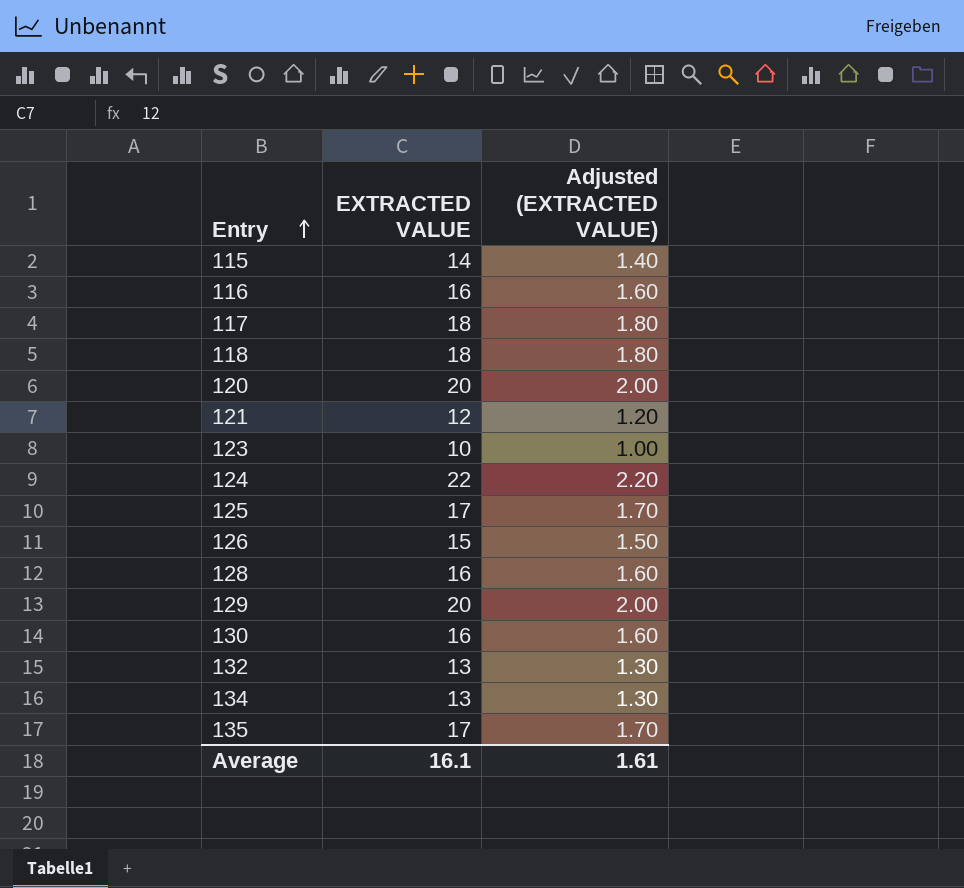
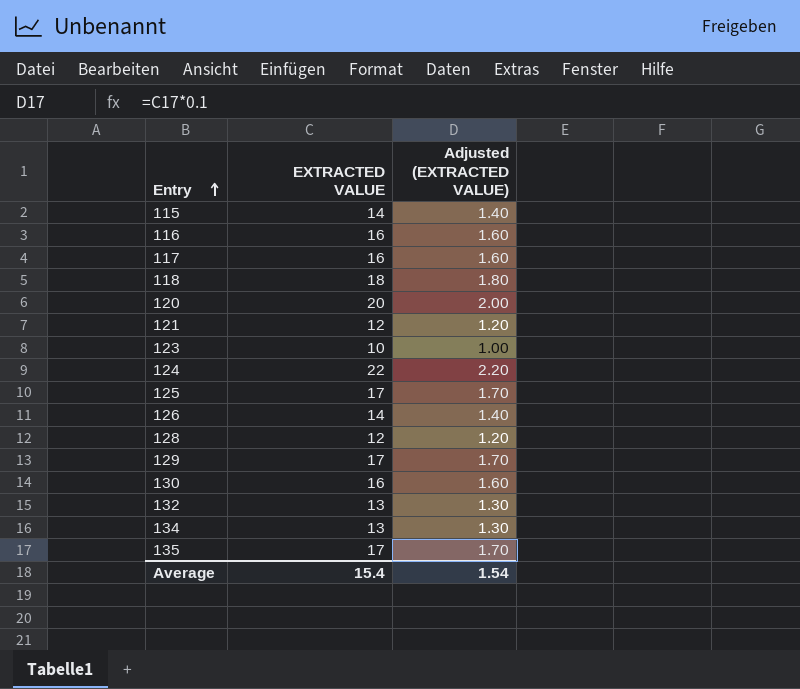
117 | EXTRACTED VALUE: 18 -> 16
117 | Adjusted (EXTRACTED VALUE): 1.80 -> 1.60
126 | EXTRACTED VALUE: 15 -> 14
126 | Adjusted (EXTRACTED VALUE): 1.50 -> 1.40
128 | EXTRACTED VALUE: 16 -> 12
128 | Adjusted (EXTRACTED VALUE): 1.60 -> 1.20
129 | EXTRACTED VALUE: 20 -> 17
129 | Adjusted (EXTRACTED VALUE): 2.00 -> 1.70
Average | EXTRACTED VALUE: 16.1 -> 15.4
Average | Adjusted (EXTRACTED VALUE): 1.61 -> 1.54

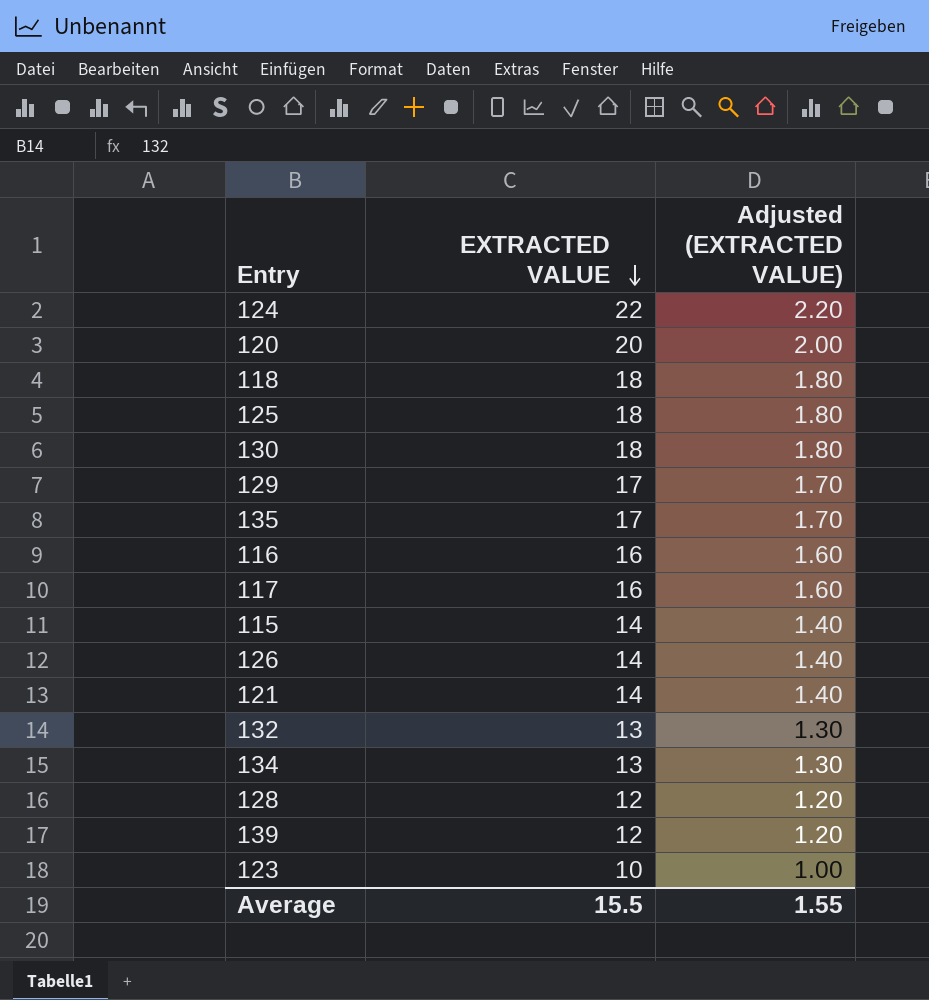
row order: Entry ascending -> EXTRACTED VALUE descending
125 | EXTRACTED VALUE: 17 -> 18
125 | Adjusted (EXTRACTED VALUE): 1.70 -> 1.80
130 | EXTRACTED VALUE: 16 -> 18
130 | Adjusted (EXTRACTED VALUE): 1.60 -> 1.80
121 | EXTRACTED VALUE: 12 -> 14
121 | Adjusted (EXTRACTED VALUE): 1.20 -> 1.40
row 139: none -> 12 | 1.20
Average | EXTRACTED VALUE: 15.4 -> 15.5
Average | Adjusted (EXTRACTED VALUE): 1.54 -> 1.55

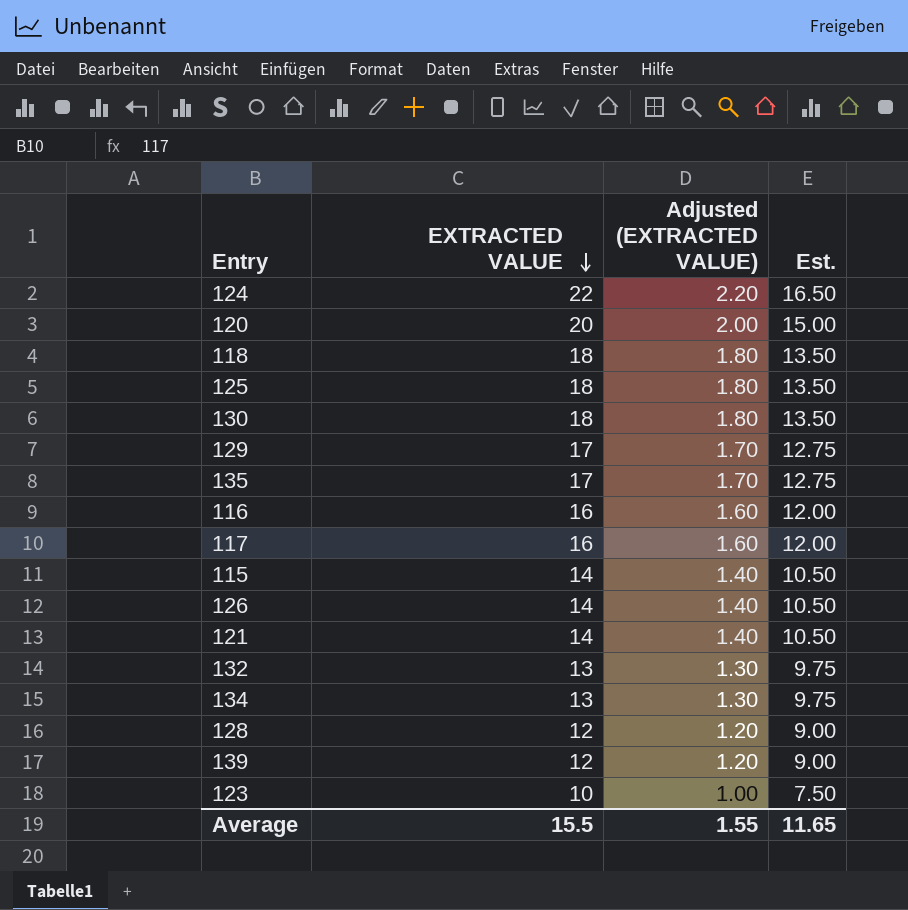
column Est. | formula: none -> [EXTRACTED VALUE] * 0.75

